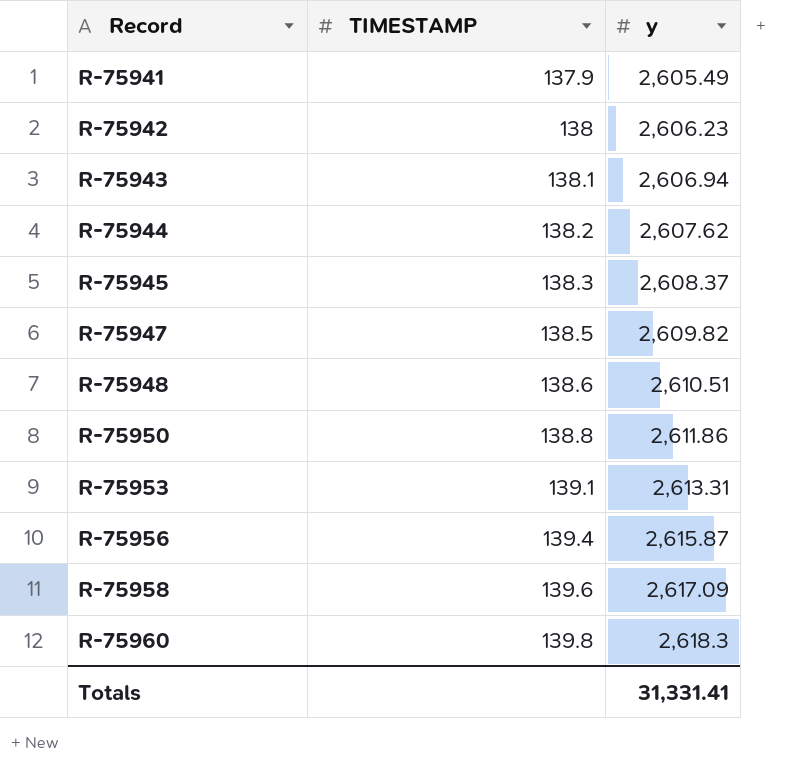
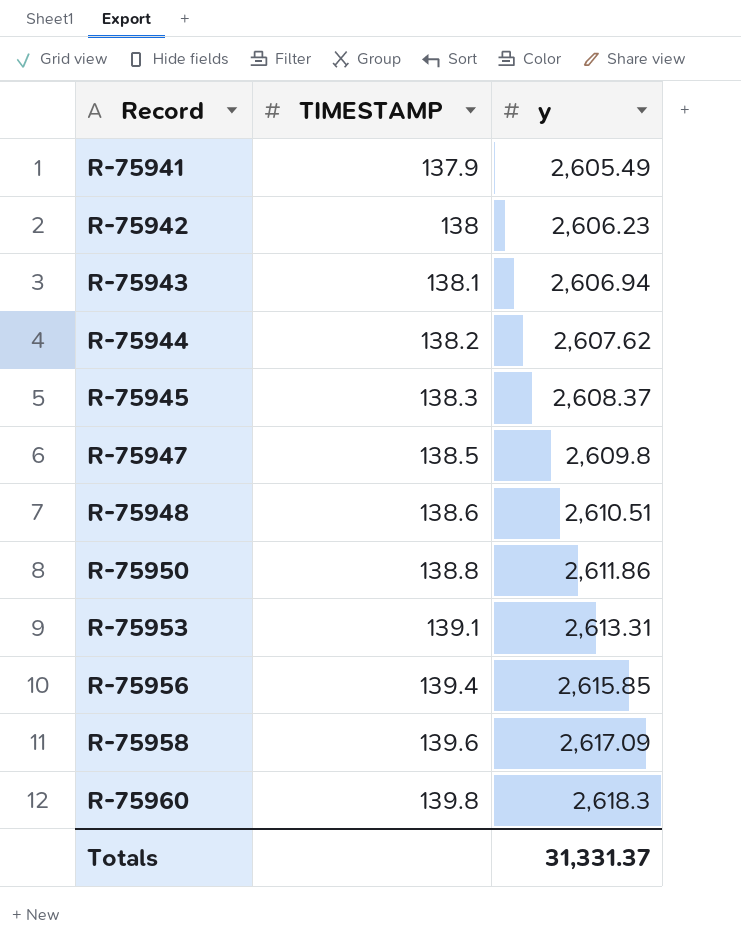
R-75947 | y: 2,609.82 -> 2,609.8
R-75956 | y: 2,615.87 -> 2,615.85
Totals | y: 31,331.41 -> 31,331.37

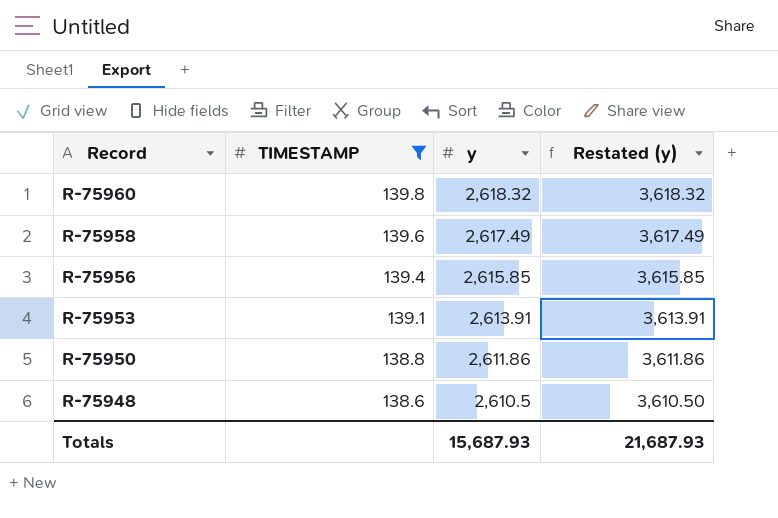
filter: none -> TIMESTAMP >= 138.6
row order: Record ascending -> Record descending
column Restated (y) | formula: none -> [y] + 1000
R-75960 | y: 2,618.3 -> 2,618.32
R-75958 | y: 2,617.09 -> 2,617.49
R-75953 | y: 2,613.31 -> 2,613.91
R-75948 | y: 2,610.51 -> 2,610.5
Totals | y: 31,331.37 -> 15,687.93

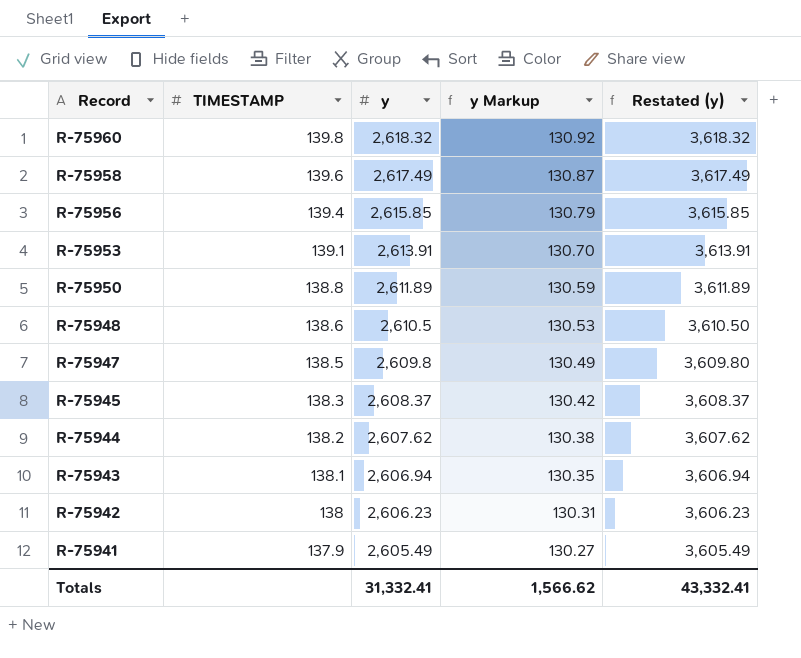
filter: TIMESTAMP >= 138.6 -> none
column y Markup | formula: none -> [y] * 0.05
R-75950 | y: 2,611.86 -> 2,611.89
R-75950 | Restated (y): 3,611.86 -> 3,611.89
Totals | y: 15,687.93 -> 31,332.41
Totals | Restated (y): 21,687.93 -> 43,332.41

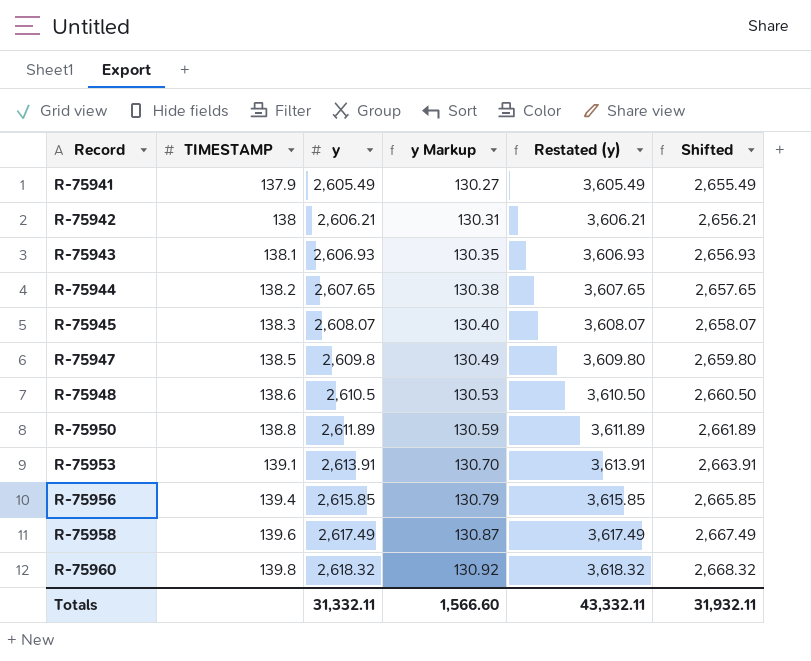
row order: Record descending -> Record ascending
column Shifted | formula: none -> [y] + 50
R-75942 | y: 2,606.23 -> 2,606.21
R-75942 | Restated (y): 3,606.23 -> 3,606.21
R-75943 | y: 2,606.94 -> 2,606.93
R-75943 | Restated (y): 3,606.94 -> 3,606.93
R-75944 | y: 2,607.62 -> 2,607.65
R-75944 | Restated (y): 3,607.62 -> 3,607.65
R-75945 | y: 2,608.37 -> 2,608.07
R-75945 | y Markup: 130.42 -> 130.40
R-75945 | Restated (y): 3,608.37 -> 3,608.07
Totals | y: 31,332.41 -> 31,332.11
Totals | y Markup: 1,566.62 -> 1,566.60
Totals | Restated (y): 43,332.41 -> 43,332.11

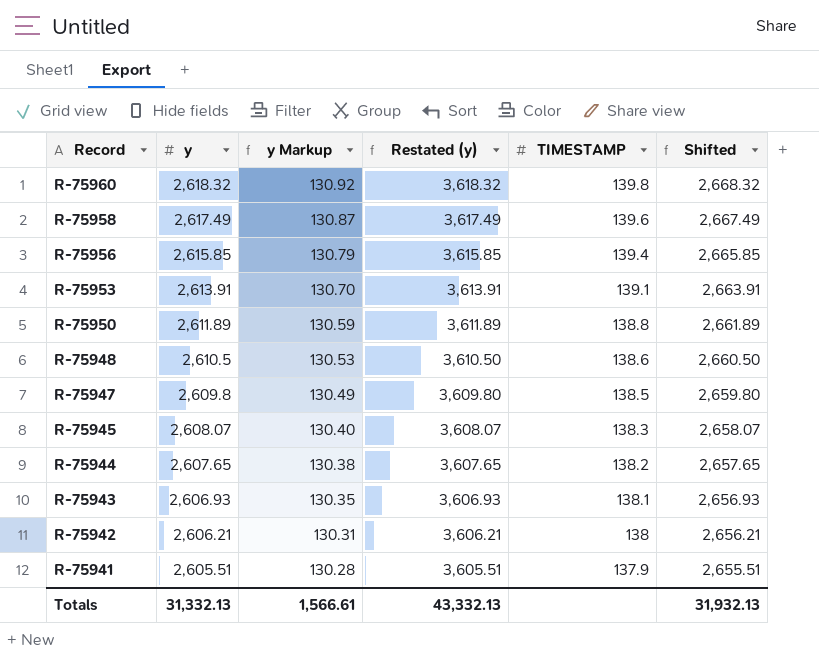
row order: Record ascending -> Record descending
column TIMESTAMP | position: 2 -> 5
R-75941 | y: 2,605.49 -> 2,605.51
R-75941 | y Markup: 130.27 -> 130.28
R-75941 | Restated (y): 3,605.49 -> 3,605.51
R-75941 | Shifted: 2,655.49 -> 2,655.51
Totals | y: 31,332.11 -> 31,332.13
Totals | y Markup: 1,566.60 -> 1,566.61
Totals | Restated (y): 43,332.11 -> 43,332.13
Totals | Shifted: 31,932.11 -> 31,932.13

